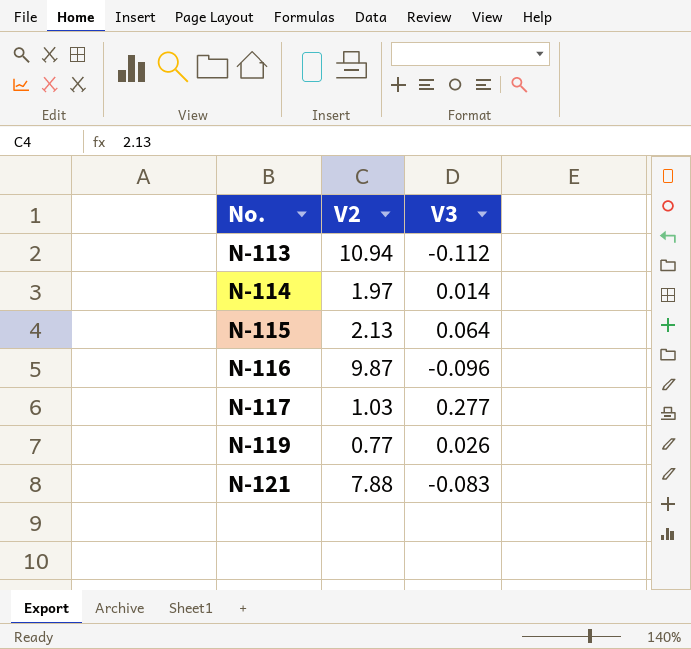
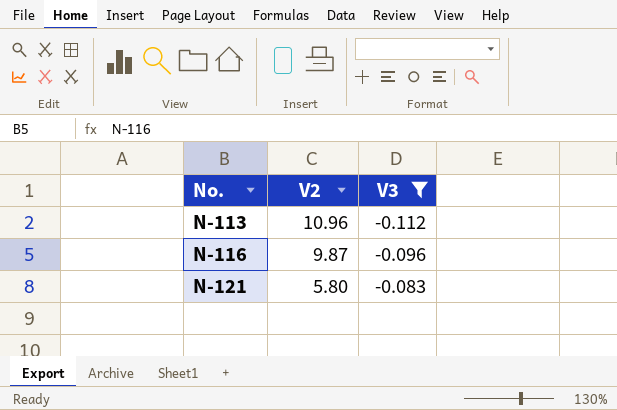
filter: none -> V3 <= -0.083
N-113 | V2: 10.94 -> 10.96
N-121 | V2: 7.88 -> 5.80

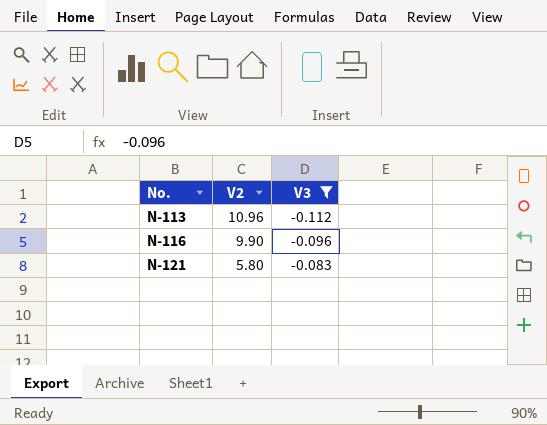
N-116 | V2: 9.87 -> 9.90

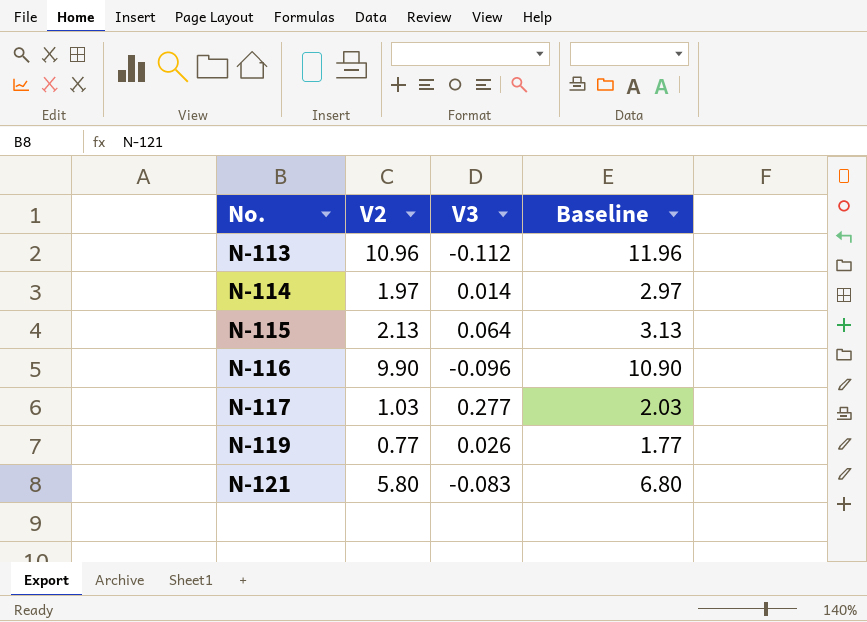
filter: V3 <= -0.083 -> none
column Baseline | formula: none -> [V2] + 1

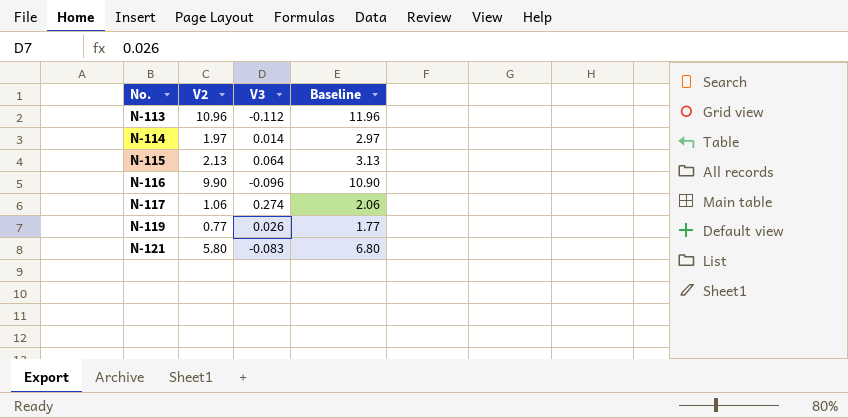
N-117 | V2: 1.03 -> 1.06
N-117 | V3: 0.277 -> 0.274
N-117 | Baseline: 2.03 -> 2.06

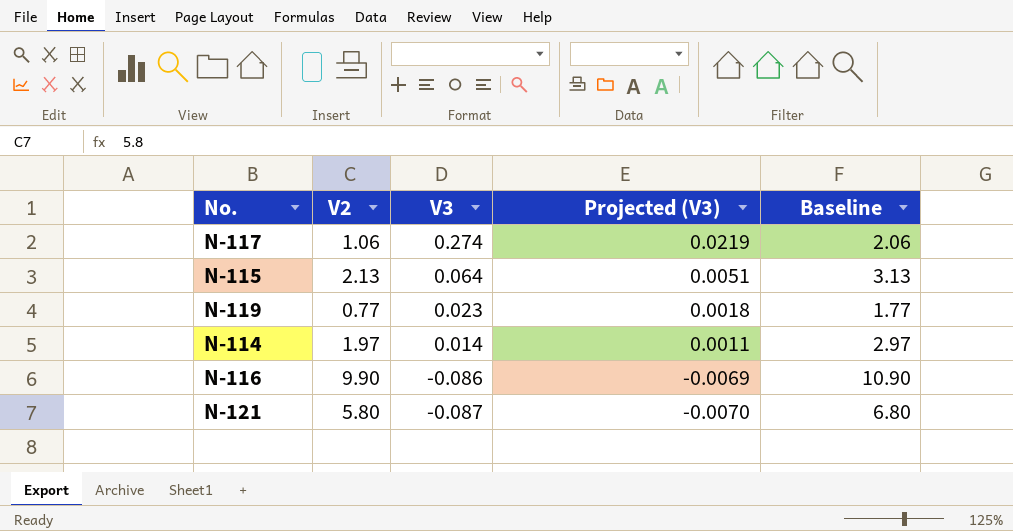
row order: No. ascending -> V3 descending
column Projected (V3) | formula: none -> [V3] * 0.08
row N-113: 10.96 | -0.112 | 11.96 -> none
N-119 | V3: 0.026 -> 0.023
N-116 | V3: -0.096 -> -0.086
N-121 | V3: -0.083 -> -0.087

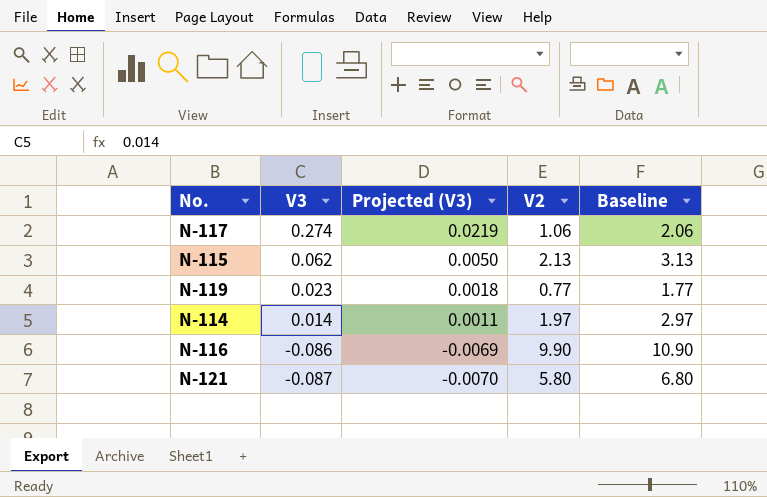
column V2 | position: 2 -> 4
N-115 | V3: 0.064 -> 0.062
N-115 | Projected (V3): 0.0051 -> 0.0050

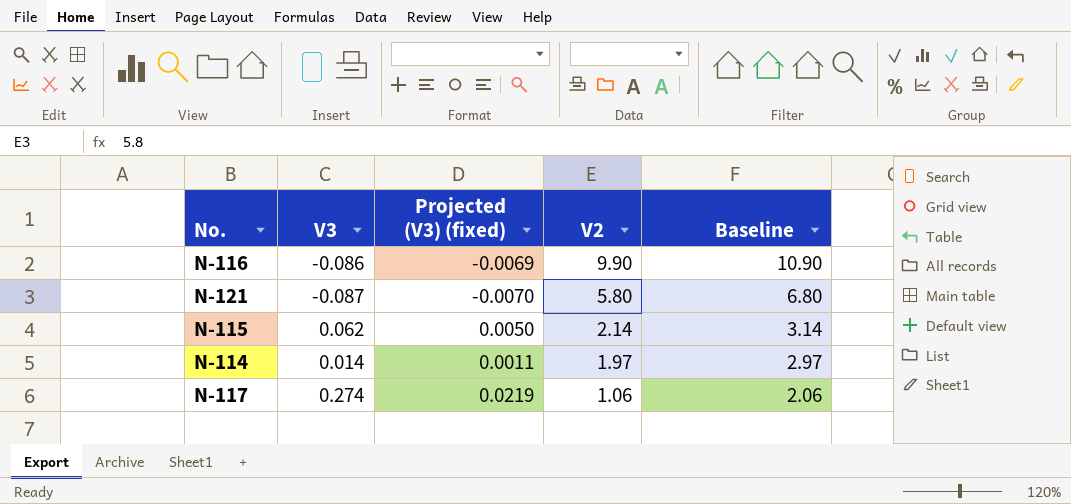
row order: V3 descending -> V2 descending
column name: Projected (V3) -> Projected (V3) (fixed)
row N-119: 0.023 | 0.0018 | 0.77 | 1.77 -> none
N-115 | V2: 2.13 -> 2.14
N-115 | Baseline: 3.13 -> 3.14

